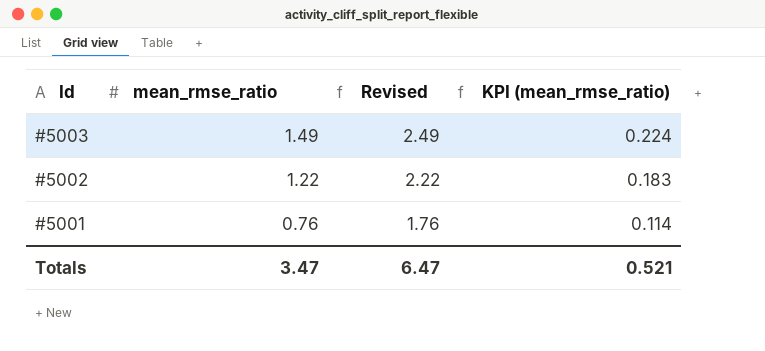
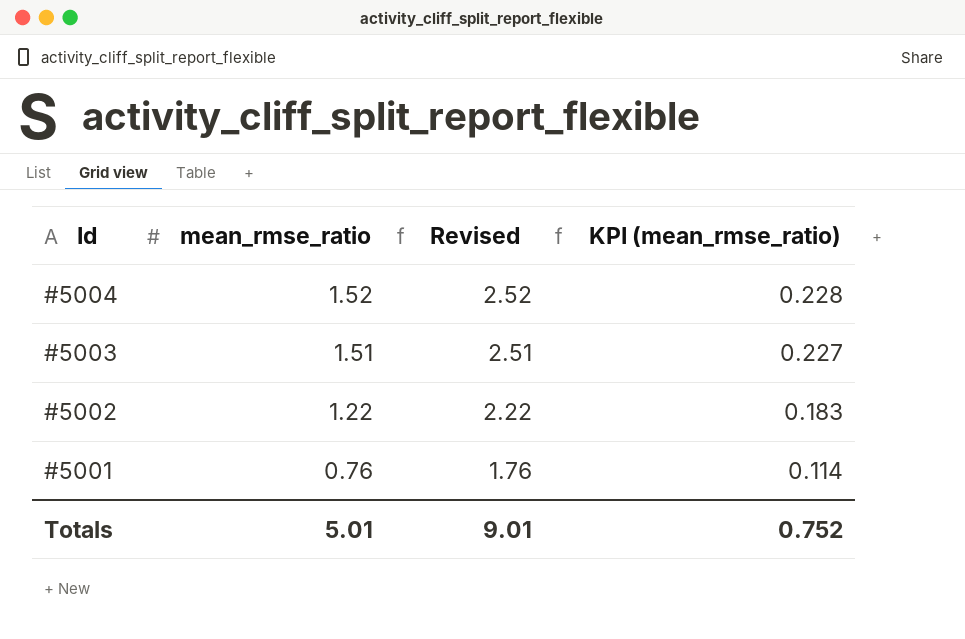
row #5004: none -> 1.52 | 2.52 | 0.228
#5003 | mean_rmse_ratio: 1.49 -> 1.51
#5003 | Revised: 2.49 -> 2.51
#5003 | KPI (mean_rmse_ratio): 0.224 -> 0.227
Totals | mean_rmse_ratio: 3.47 -> 5.01
Totals | Revised: 6.47 -> 9.01
Totals | KPI (mean_rmse_ratio): 0.521 -> 0.752

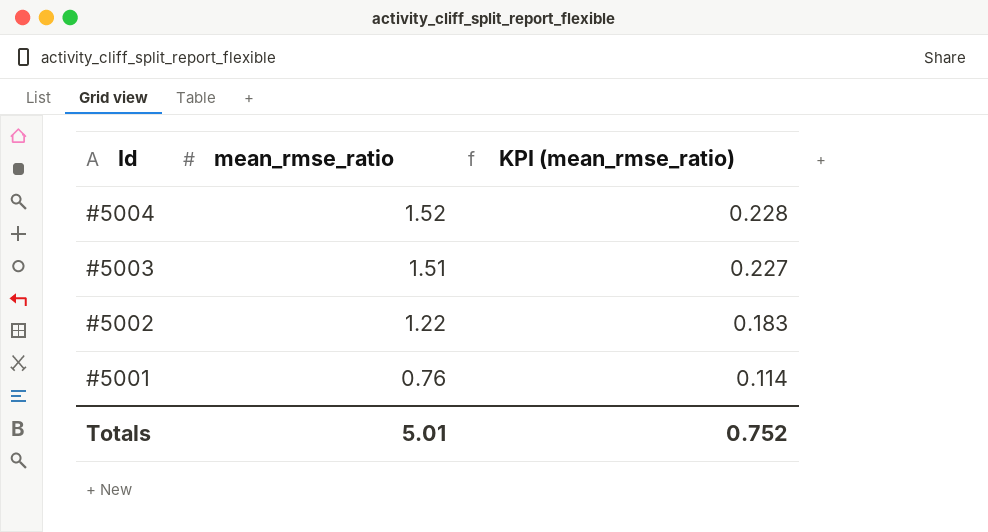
column Revised | formula: [mean_rmse_ratio] + 1 -> none

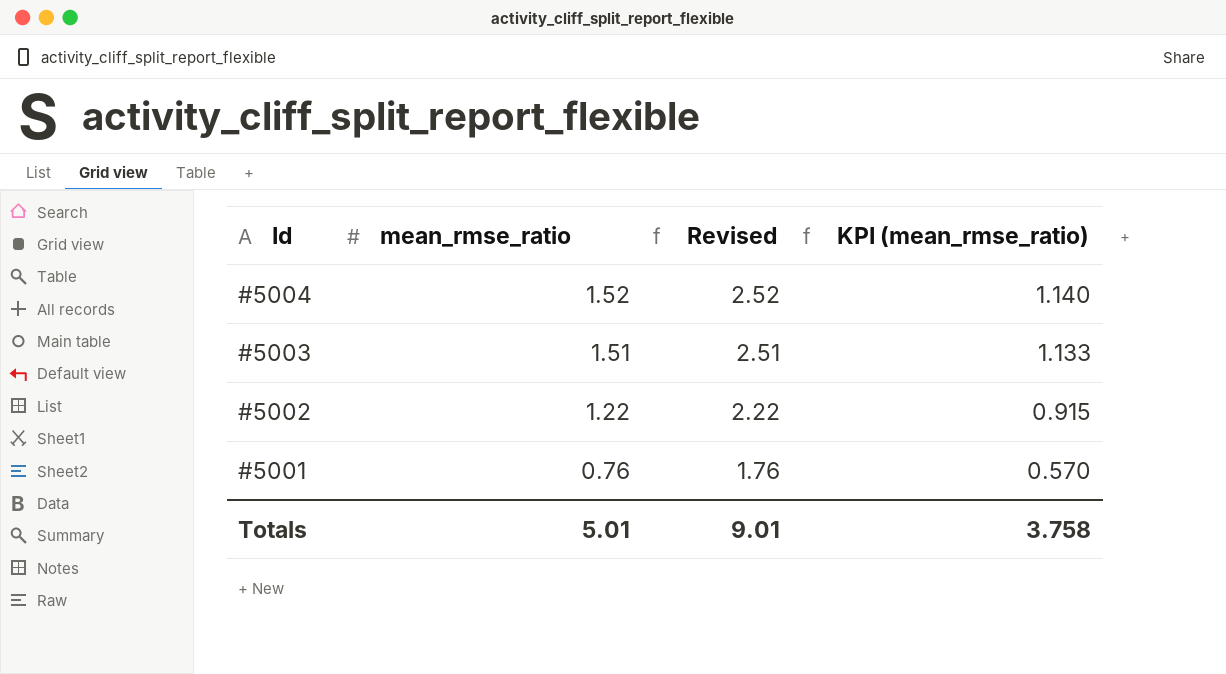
column Revised | formula: none -> [mean_rmse_ratio] + 1
column KPI (mean_rmse_ratio) | formula: [mean_rmse_ratio] * 0.15 -> [mean_rmse_ratio] * 0.75
Totals | KPI (mean_rmse_ratio): 0.752 -> 3.758

